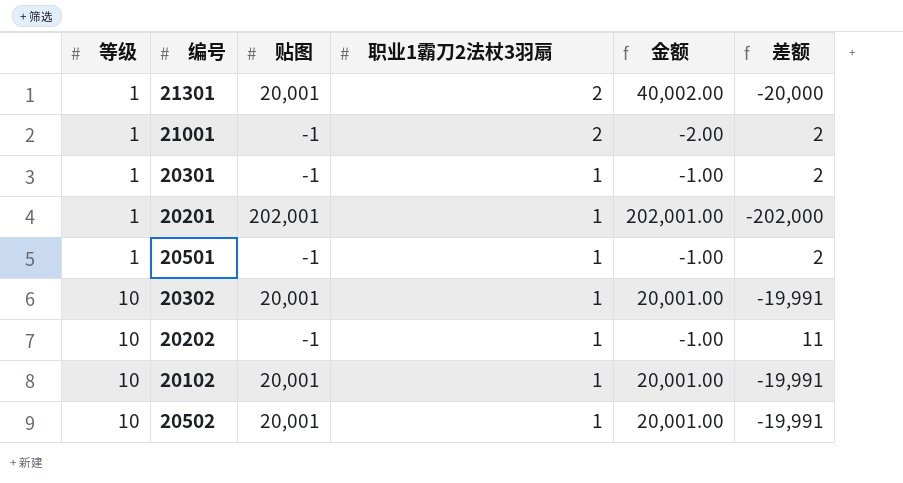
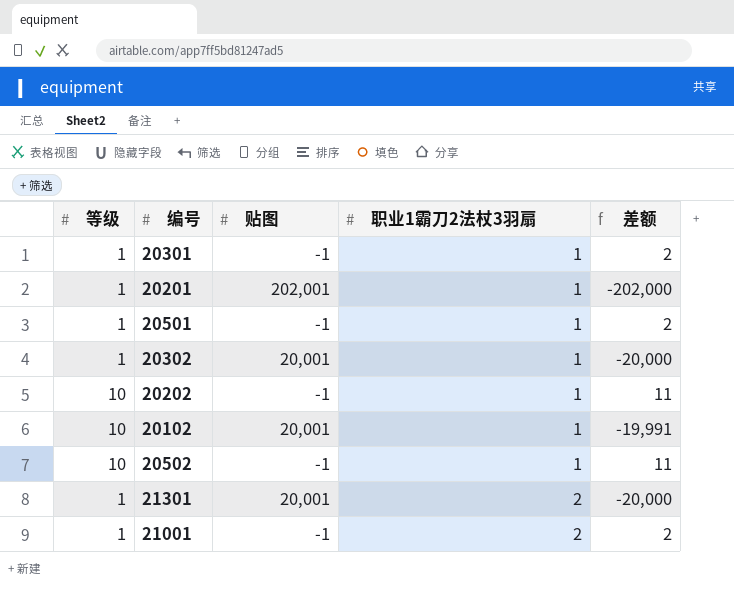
row order: 等级 ascending -> 职业1霸刀2法杖3羽扇 ascending
column 金额 | formula: [贴图] * [职业1霸刀2法杖3羽扇] -> none
20302 | 等级: 10 -> 1
20302 | 差额: -19,991 -> -20,000
20502 | 贴图: 20,001 -> -1
20502 | 差额: -19,991 -> 11

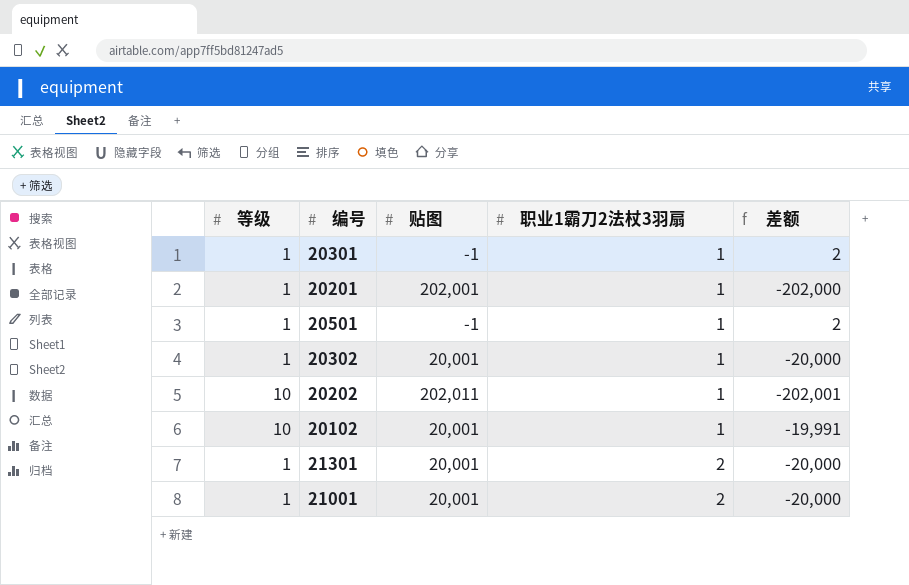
row 20502: 10 | -1 | 1 | 11 -> none
20202 | 贴图: -1 -> 202,011
20202 | 差额: 11 -> -202,001
21001 | 贴图: -1 -> 20,001
21001 | 差额: 2 -> -20,000

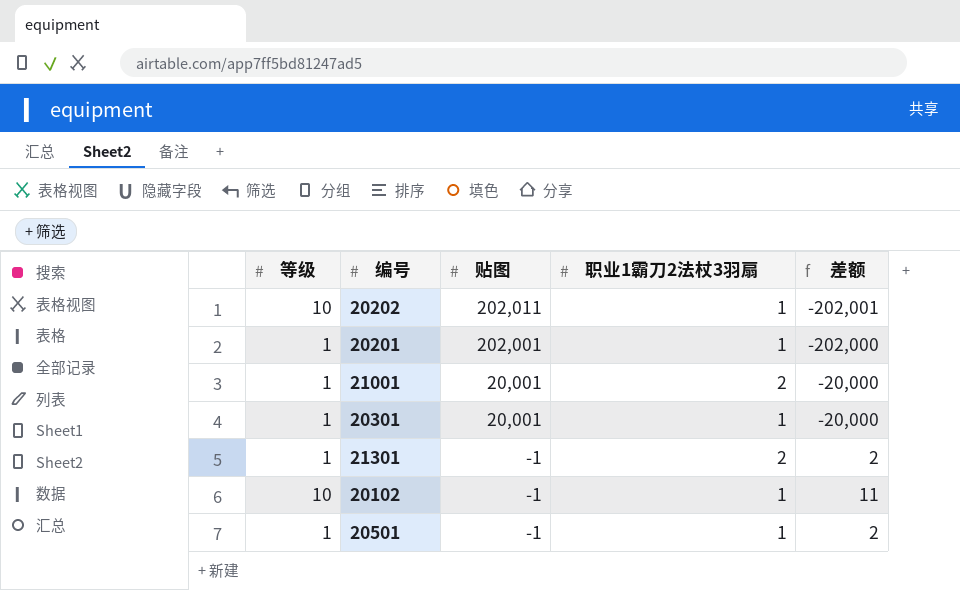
row order: 职业1霸刀2法杖3羽扇 ascending -> 贴图 descending
row 20302: 1 | 20,001 | 1 | -20,000 -> none
20301 | 贴图: -1 -> 20,001
20301 | 差额: 2 -> -20,000
21301 | 贴图: 20,001 -> -1
21301 | 差额: -20,000 -> 2
20102 | 贴图: 20,001 -> -1
20102 | 差额: -19,991 -> 11

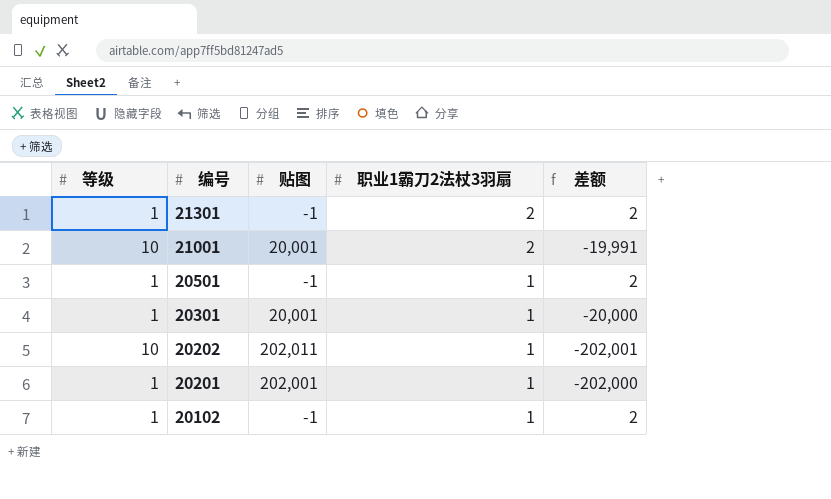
row order: 贴图 descending -> 编号 descending
21001 | 等级: 1 -> 10
21001 | 差额: -20,000 -> -19,991
20102 | 等级: 10 -> 1
20102 | 差额: 11 -> 2

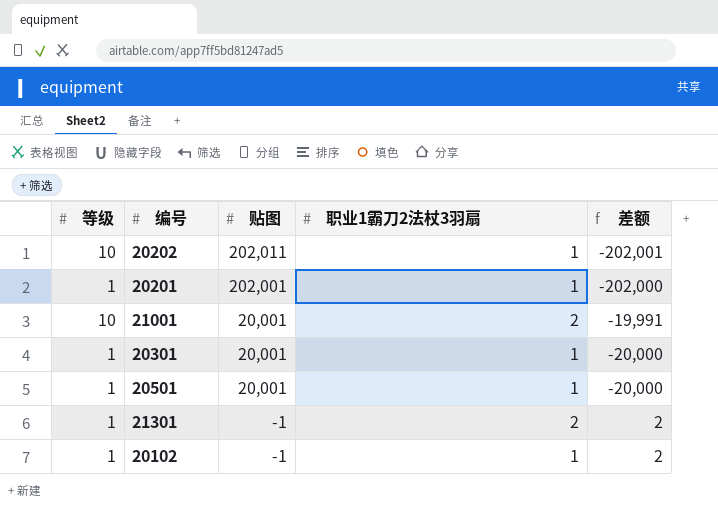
row order: 编号 descending -> 贴图 descending
20501 | 贴图: -1 -> 20,001
20501 | 差额: 2 -> -20,000

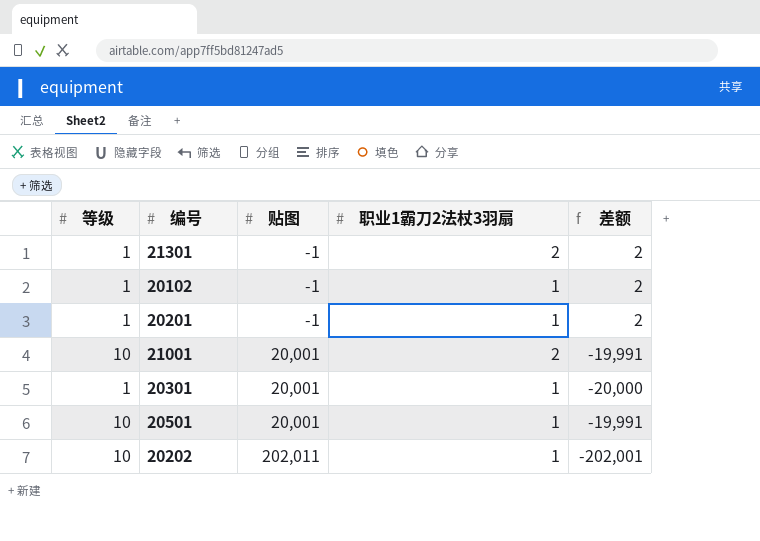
row order: 贴图 descending -> 贴图 ascending
20201 | 贴图: 202,001 -> -1
20201 | 差额: -202,000 -> 2
20501 | 等级: 1 -> 10
20501 | 差额: -20,000 -> -19,991

